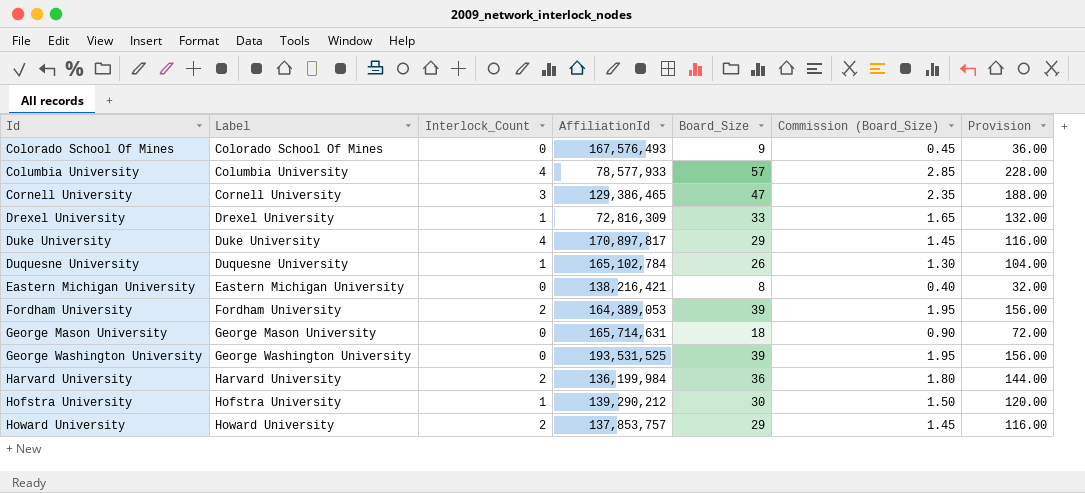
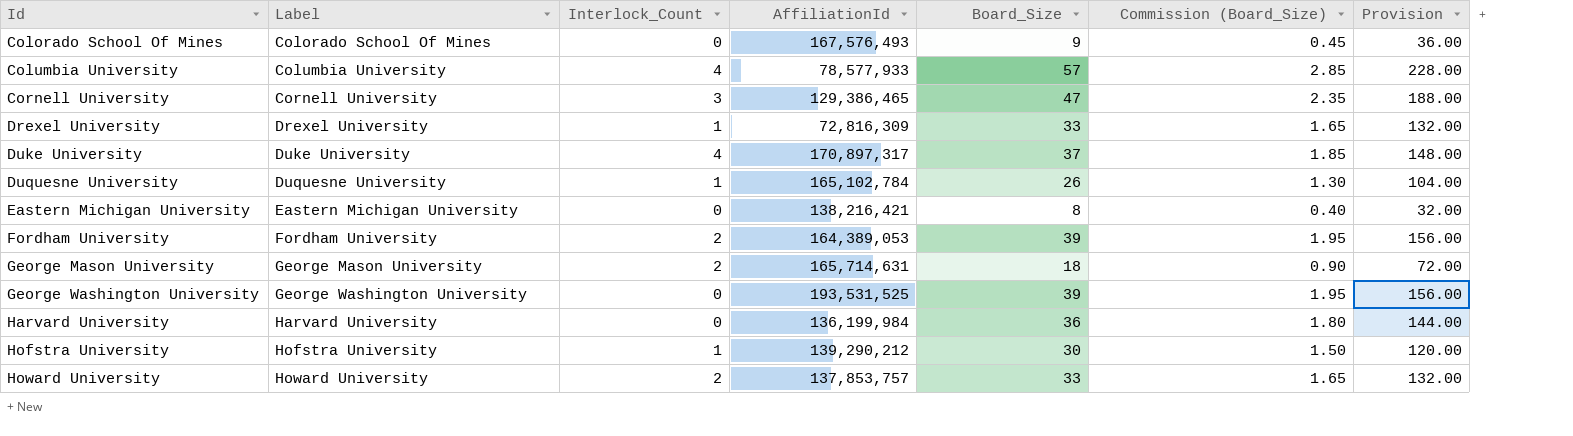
Duke University | AffiliationId: 170,897,817 -> 170,897,317
Duke University | Board_Size: 29 -> 37
Duke University | Commission (Board_Size): 1.45 -> 1.85
Duke University | Provision: 116.00 -> 148.00
George Mason University | Interlock_Count: 0 -> 2
Harvard University | Interlock_Count: 2 -> 0
Howard University | Board_Size: 29 -> 33
Howard University | Commission (Board_Size): 1.45 -> 1.65
Howard University | Provision: 116.00 -> 132.00

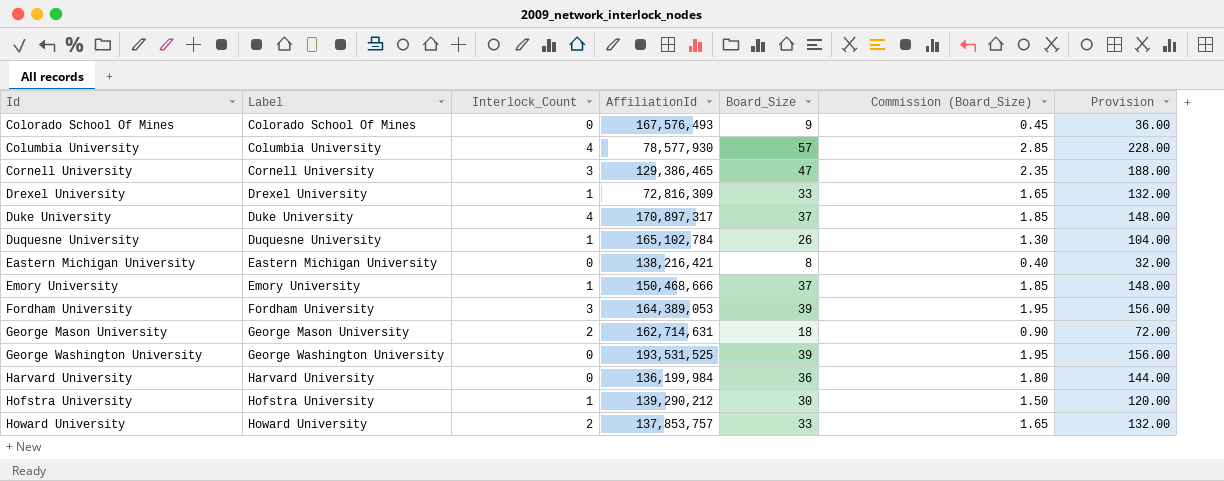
Columbia University | AffiliationId: 78,577,933 -> 78,577,930
row Emory University: none -> Emory University | 1 | 150,468,666 | 37 | 1.85 | 148.00
Fordham University | Interlock_Count: 2 -> 3
George Mason University | AffiliationId: 165,714,631 -> 162,714,631

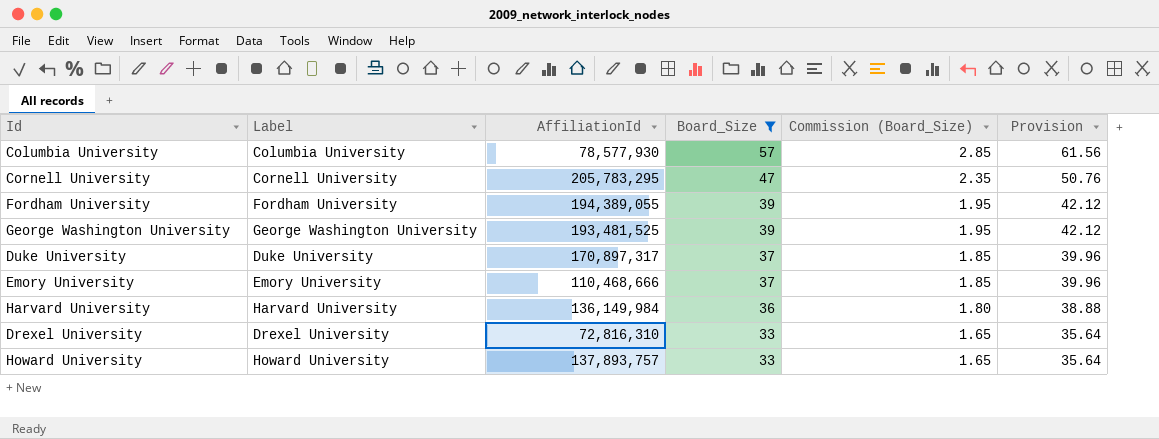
filter: none -> Board_Size >= 33
row order: Id ascending -> Board_Size descending
column Interlock_Count | position: 3 -> none
column Provision | formula: [Board_Size] * 4 -> [Board_Size] * 1.08
Cornell University | AffiliationId: 129,386,465 -> 205,783,295
Fordham University | AffiliationId: 164,389,053 -> 194,389,055
George Washington University | AffiliationId: 193,531,525 -> 193,481,525
Emory University | AffiliationId: 150,468,666 -> 110,468,666
Harvard University | AffiliationId: 136,199,984 -> 136,149,984
Drexel University | AffiliationId: 72,816,309 -> 72,816,310
Howard University | AffiliationId: 137,853,757 -> 137,893,757

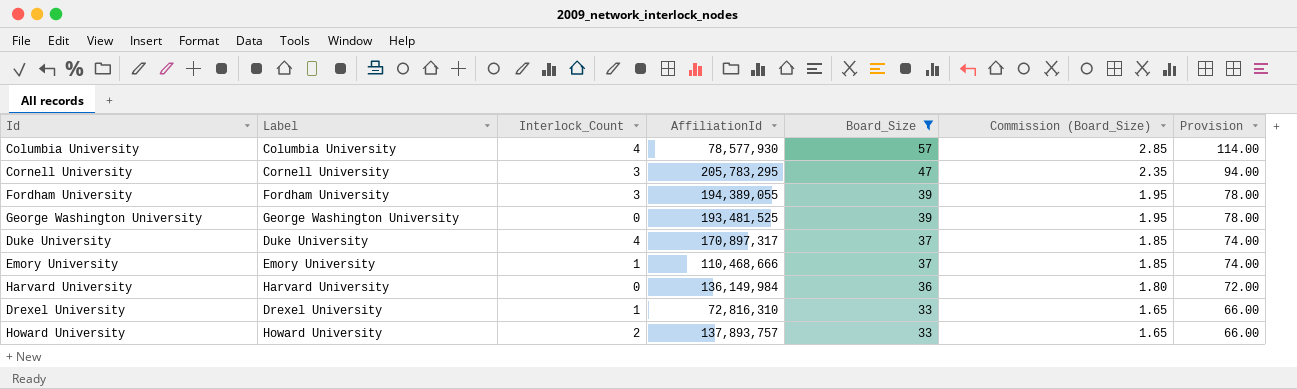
column Interlock_Count | position: none -> 3
column Provision | formula: [Board_Size] * 1.08 -> [Board_Size] * 2

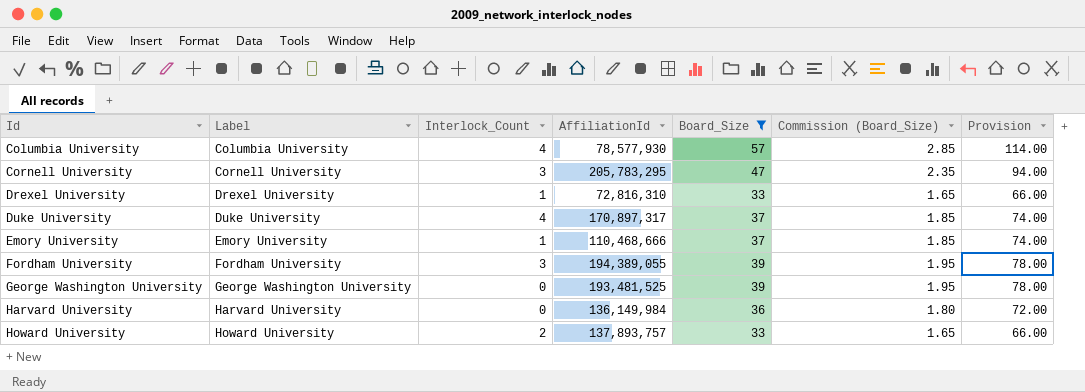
row order: Board_Size descending -> Id ascending

